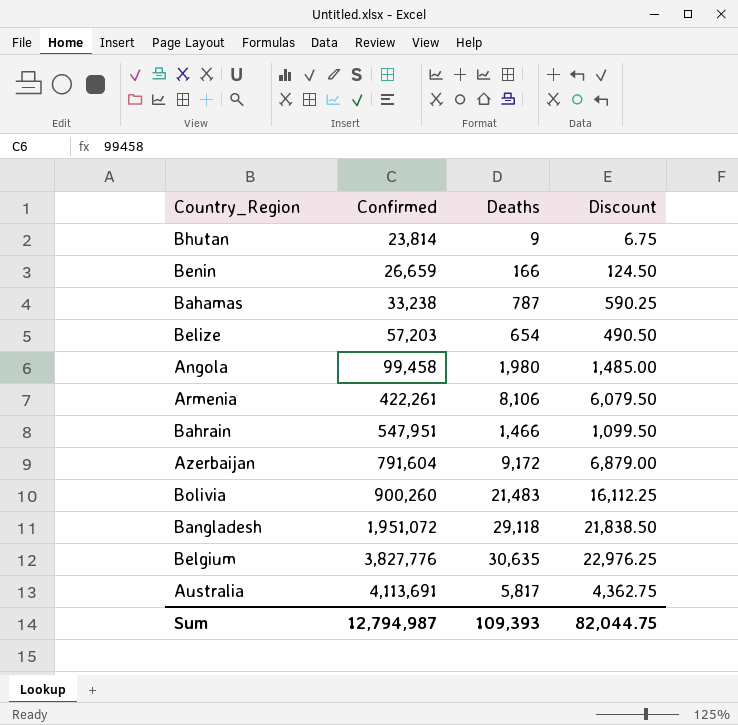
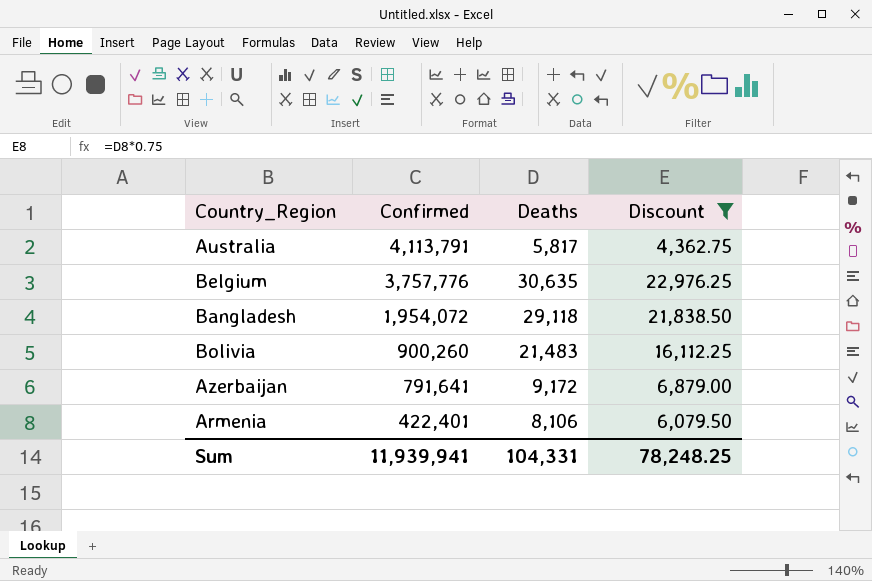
filter: none -> Discount >= 4,362.75
row order: Confirmed ascending -> Confirmed descending
Australia | Confirmed: 4,113,691 -> 4,113,791
Belgium | Confirmed: 3,827,776 -> 3,757,776
Bangladesh | Confirmed: 1,951,072 -> 1,954,072
Azerbaijan | Confirmed: 791,604 -> 791,641
Armenia | Confirmed: 422,261 -> 422,401
Sum | Confirmed: 12,794,987 -> 11,939,941
Sum | Deaths: 109,393 -> 104,331
Sum | Discount: 82,044.75 -> 78,248.25

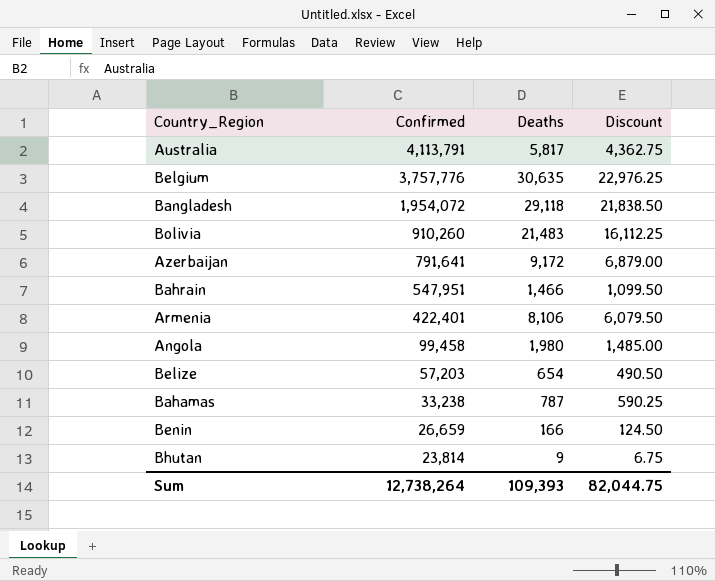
filter: Discount >= 4,362.75 -> none
Bolivia | Confirmed: 900,260 -> 910,260
Sum | Confirmed: 11,939,941 -> 12,738,264
Sum | Deaths: 104,331 -> 109,393
Sum | Discount: 78,248.25 -> 82,044.75

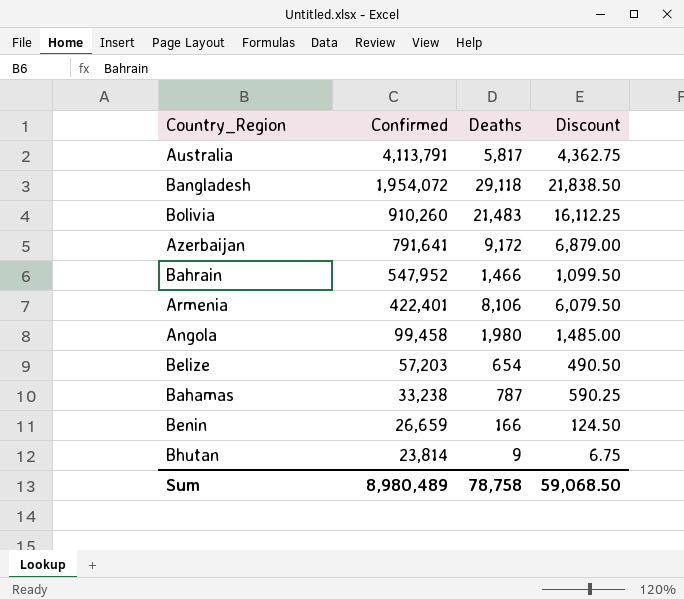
row Belgium: 3,757,776 | 30,635 | 22,976.25 -> none
Bahrain | Confirmed: 547,951 -> 547,952
Sum | Confirmed: 12,738,264 -> 8,980,489
Sum | Deaths: 109,393 -> 78,758
Sum | Discount: 82,044.75 -> 59,068.50

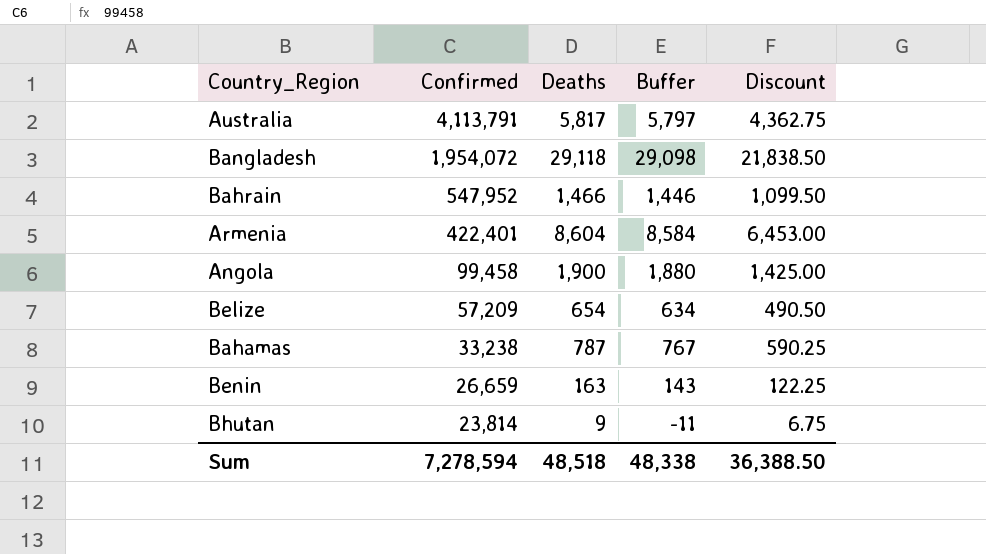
column Buffer | formula: none -> [Deaths] - 20
row Bolivia: 910,260 | 21,483 | 16,112.25 -> none
row Azerbaijan: 791,641 | 9,172 | 6,879.00 -> none
Armenia | Deaths: 8,106 -> 8,604
Armenia | Discount: 6,079.50 -> 6,453.00
Angola | Deaths: 1,980 -> 1,900
Angola | Discount: 1,485.00 -> 1,425.00
Belize | Confirmed: 57,203 -> 57,209
Benin | Deaths: 166 -> 163
Benin | Discount: 124.50 -> 122.25
Sum | Confirmed: 8,980,489 -> 7,278,594
Sum | Deaths: 78,758 -> 48,518
Sum | Discount: 59,068.50 -> 36,388.50

